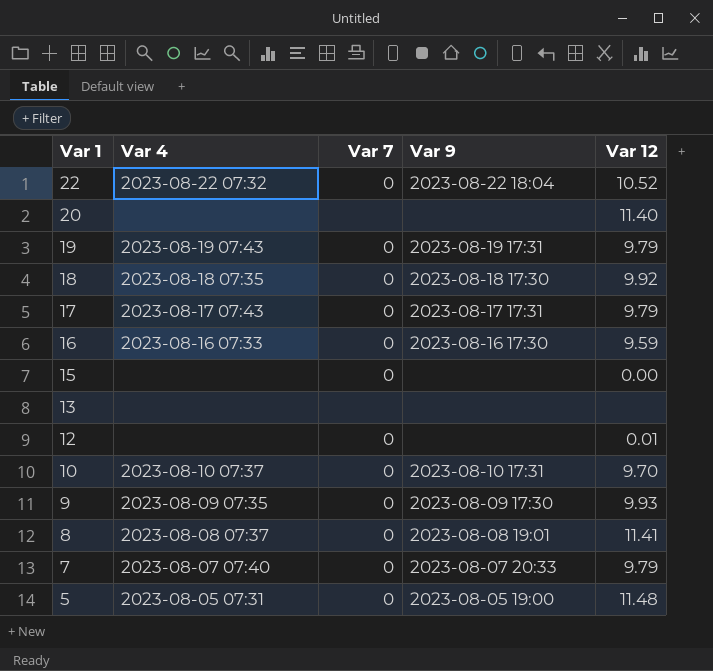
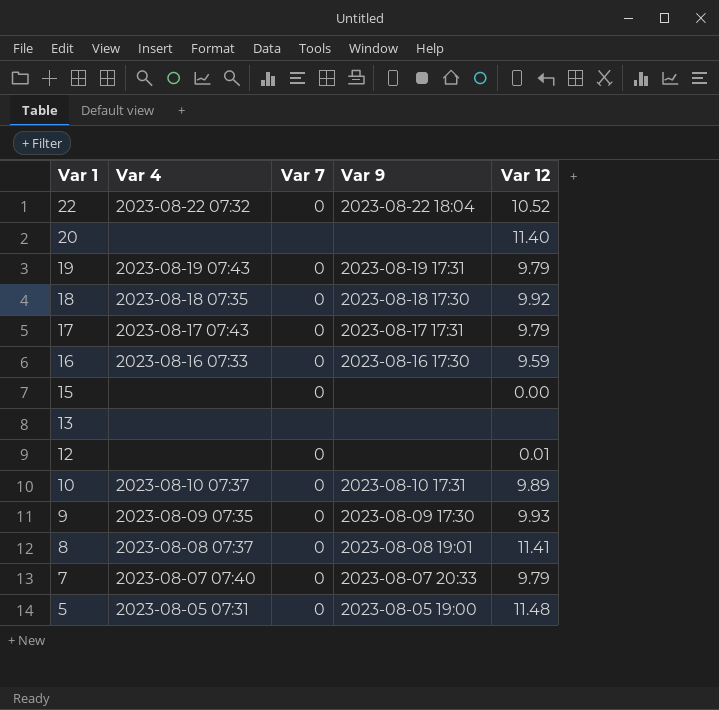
10 | Var 12: 9.70 -> 9.89

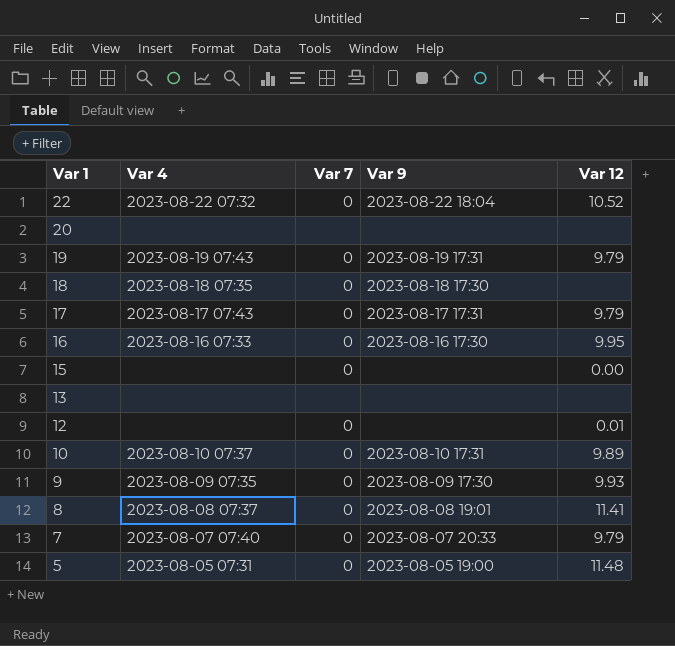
20 | Var 12: 11.40 -> none
18 | Var 12: 9.92 -> none
16 | Var 12: 9.59 -> 9.95

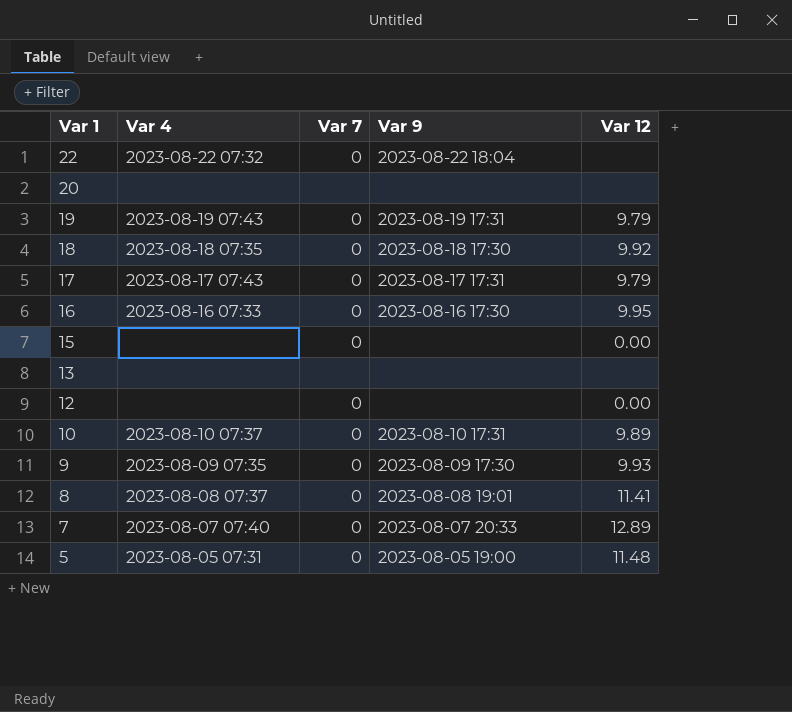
22 | Var 12: 10.52 -> none
18 | Var 12: none -> 9.92
12 | Var 12: 0.01 -> 0.00
7 | Var 12: 9.79 -> 12.89

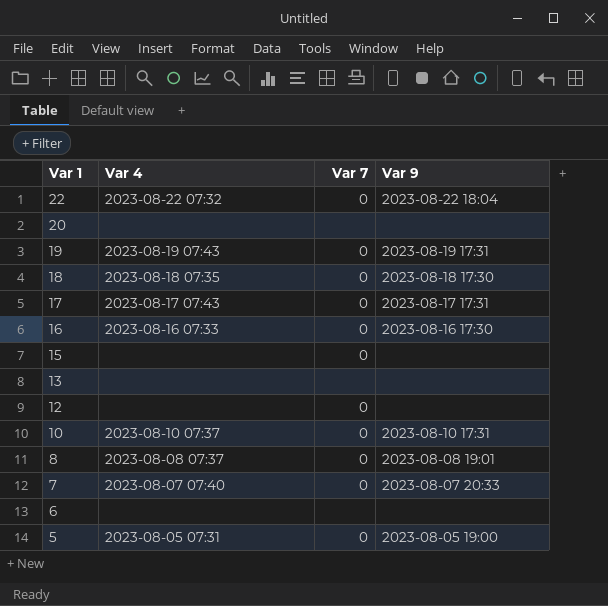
column Var 12 | position: 5 -> none
row 9: 2023-08-09 07:35 | 0 | 2023-08-09 17:30 | 9.93 -> none
row 6: none -> none | none | none

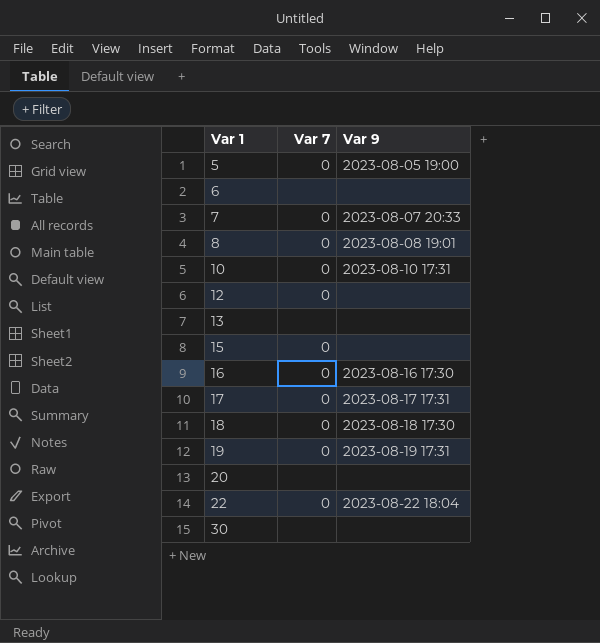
row order: Var 1 descending -> Var 1 ascending
column Var 4 | position: 2 -> none
row 30: none -> none | none

